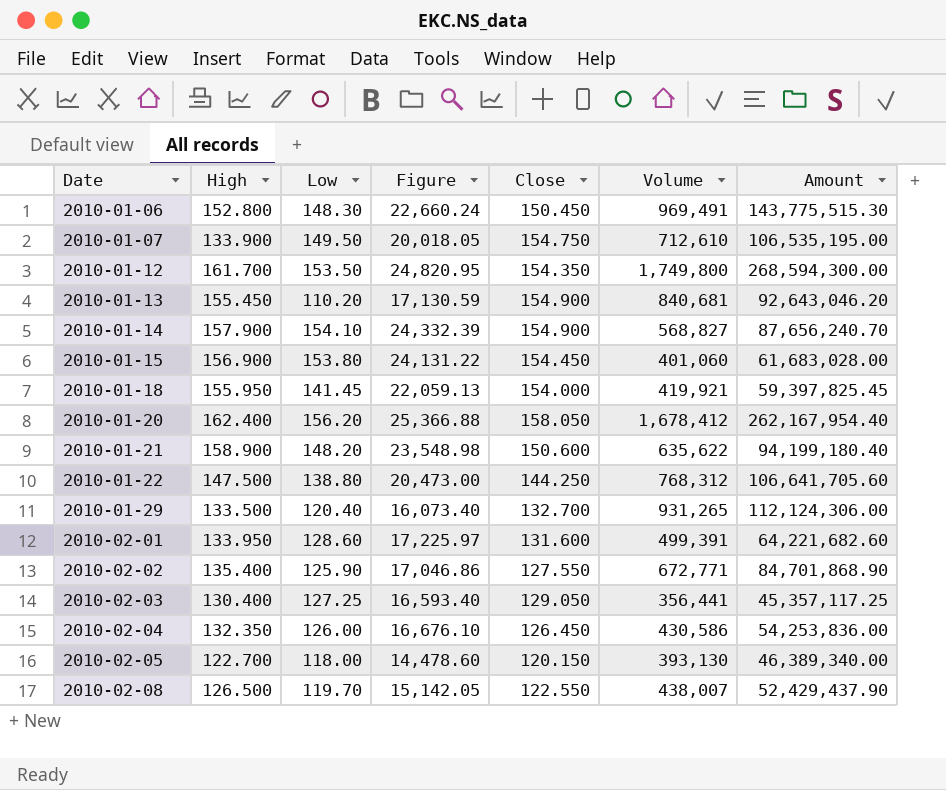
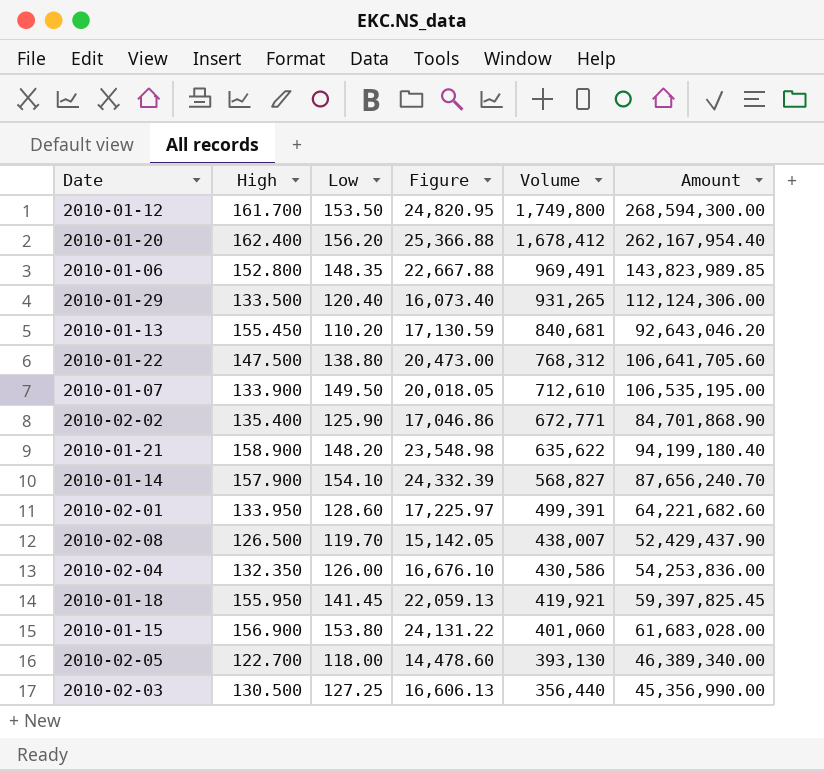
row order: Date ascending -> Volume descending
column Close | position: 5 -> none
2010-01-06 | Low: 148.30 -> 148.35
2010-01-06 | Figure: 22,660.24 -> 22,667.88
2010-01-06 | Amount: 143,775,515.30 -> 143,823,989.85
2010-02-03 | High: 130.400 -> 130.500
2010-02-03 | Figure: 16,593.40 -> 16,606.13
2010-02-03 | Volume: 356,441 -> 356,440
2010-02-03 | Amount: 45,357,117.25 -> 45,356,990.00

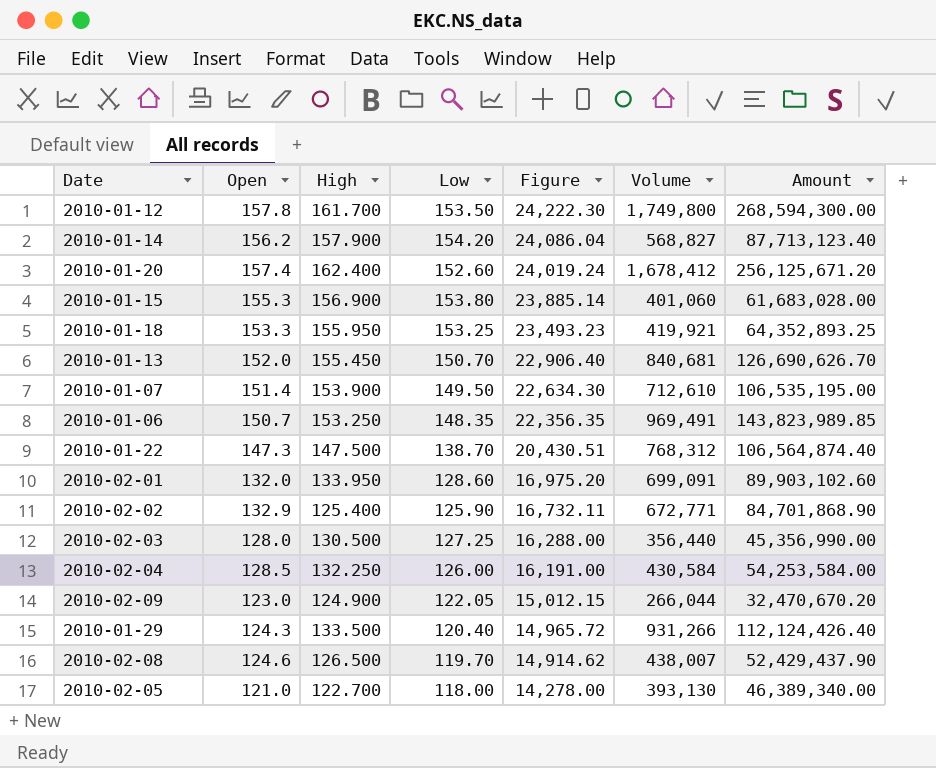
row order: Volume descending -> Figure descending
column Open | position: none -> 2
column Figure | formula: [High] * [Low] -> [Open] * [Low]
row 2010-01-21: 158.900 | 148.20 | 23,548.98 | 635,622 | 94,199,180.40 -> none
2010-01-14 | Low: 154.10 -> 154.20
2010-01-14 | Amount: 87,656,240.70 -> 87,713,123.40
2010-01-20 | Low: 156.20 -> 152.60
2010-01-20 | Amount: 262,167,954.40 -> 256,125,671.20
2010-01-18 | Low: 141.45 -> 153.25
2010-01-18 | Amount: 59,397,825.45 -> 64,352,893.25
2010-01-13 | Low: 110.20 -> 150.70
2010-01-13 | Amount: 92,643,046.20 -> 126,690,626.70
2010-01-07 | High: 133.900 -> 153.900
2010-01-06 | High: 152.800 -> 153.250
2010-01-22 | Low: 138.80 -> 138.70
2010-01-22 | Amount: 106,641,705.60 -> 106,564,874.40
2010-02-01 | Volume: 499,391 -> 699,091
2010-02-01 | Amount: 64,221,682.60 -> 89,903,102.60
2010-02-02 | High: 135.400 -> 125.400
2010-02-04 | High: 132.350 -> 132.250
2010-02-04 | Volume: 430,586 -> 430,584
2010-02-04 | Amount: 54,253,836.00 -> 54,253,584.00
row 2010-02-09: none -> 123.0 | 124.900 | 122.05 | 15,012.15 | 266,044 | 32,470,670.20
2010-01-29 | Volume: 931,265 -> 931,266
2010-01-29 | Amount: 112,124,306.00 -> 112,124,426.40

